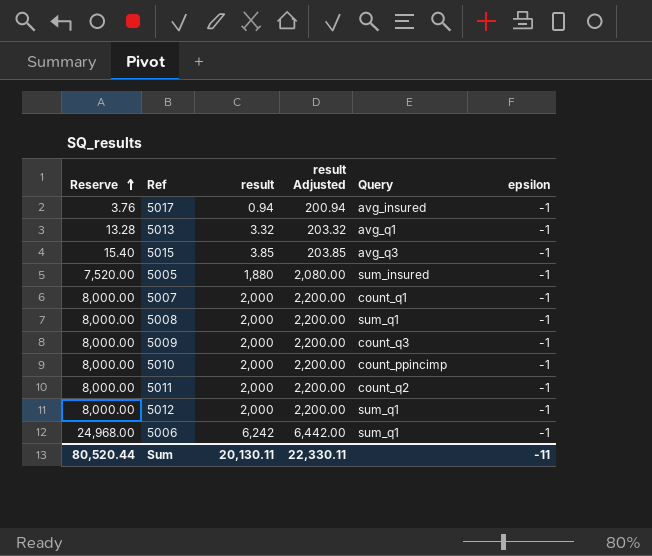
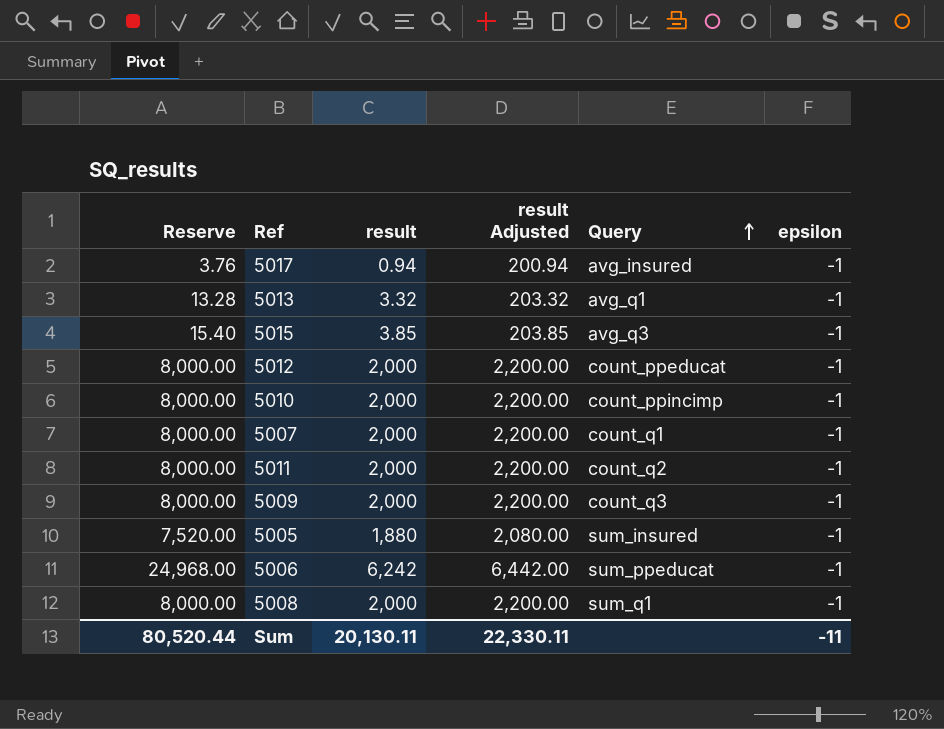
row order: Reserve ascending -> Query ascending
5012 | Query: sum_q1 -> count_ppeducat
5006 | Query: sum_q1 -> sum_ppeducat

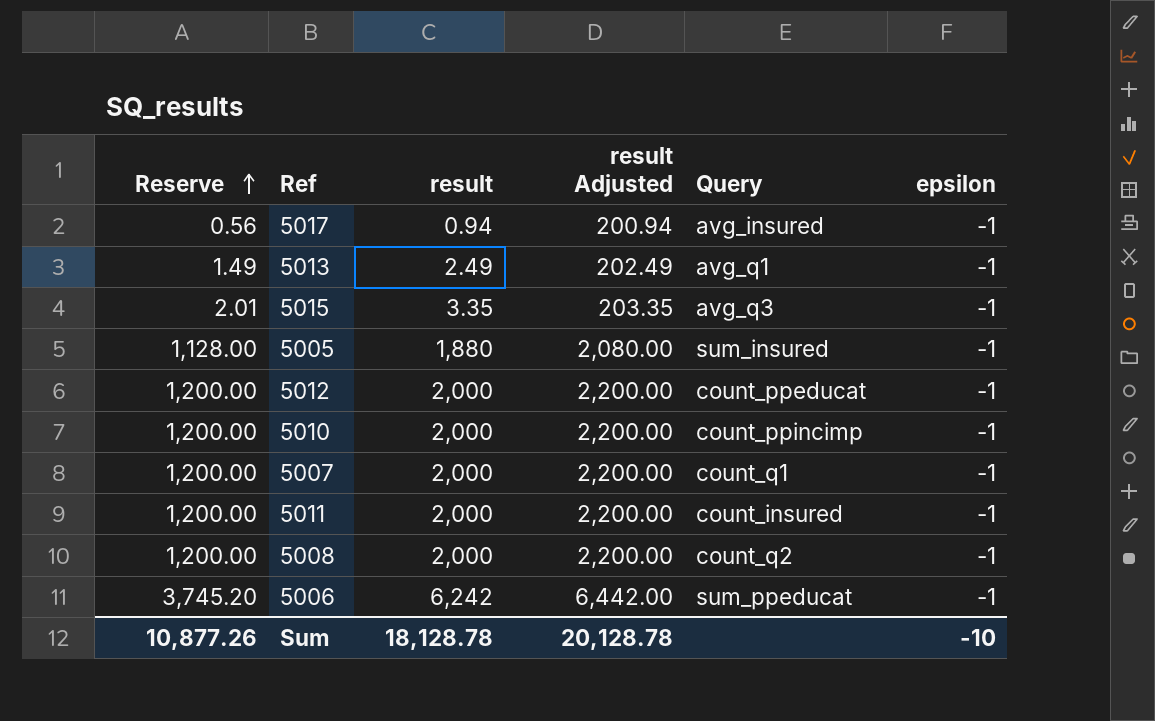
row order: Query ascending -> Reserve ascending
column Reserve | formula: [result] * 4 -> [result] * 0.6
row 5009: 8,000.00 | 2,000 | 2,200.00 | count_q3 | -1 -> none
5013 | result: 3.32 -> 2.49
5013 | result Adjusted: 203.32 -> 202.49
5015 | result: 3.85 -> 3.35
5015 | result Adjusted: 203.85 -> 203.35
5011 | Query: count_q2 -> count_insured
5008 | Query: sum_q1 -> count_q2
Sum | Reserve: 80,520.44 -> 10,877.26
Sum | result: 20,130.11 -> 18,128.78
Sum | result Adjusted: 22,330.11 -> 20,128.78
Sum | epsilon: -11 -> -10

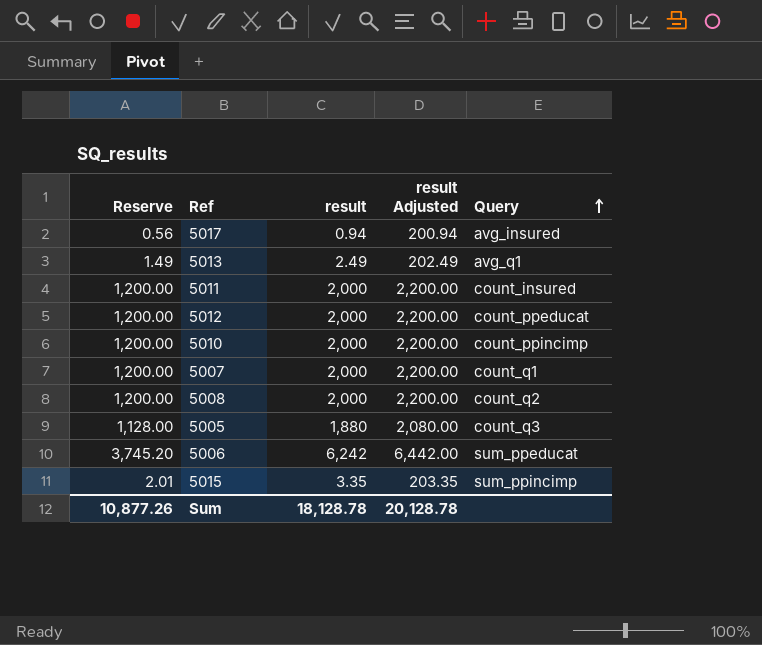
row order: Reserve ascending -> Query ascending
column epsilon | position: 6 -> none
5005 | Query: sum_insured -> count_q3
5015 | Query: avg_q3 -> sum_ppincimp

